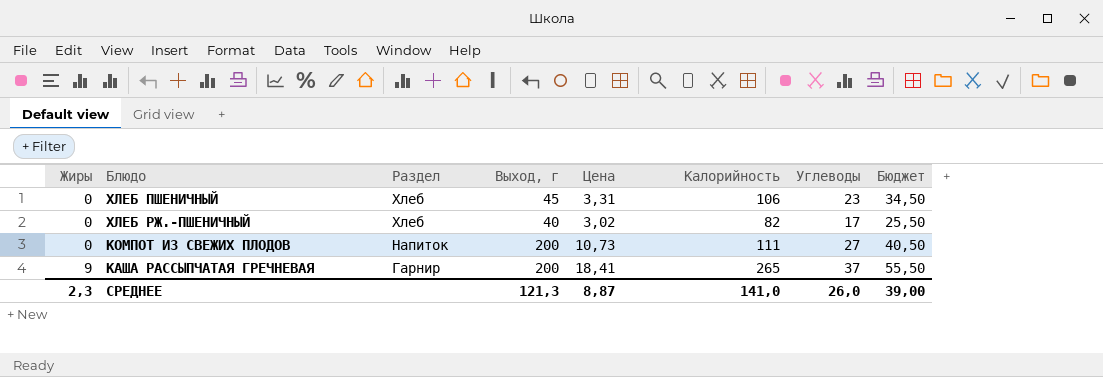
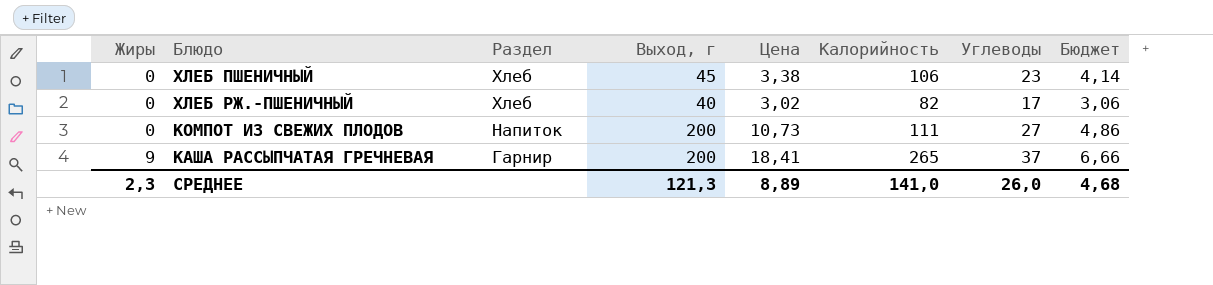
column Бюджет | formula: [Углеводы] * 1,5 -> [Углеводы] * 0,18
ХЛЕБ ПШЕНИЧНЫЙ | Цена: 3,31 -> 3,38
СРЕДНЕЕ | Цена: 8,87 -> 8,89
СРЕДНЕЕ | Бюджет: 39,00 -> 4,68

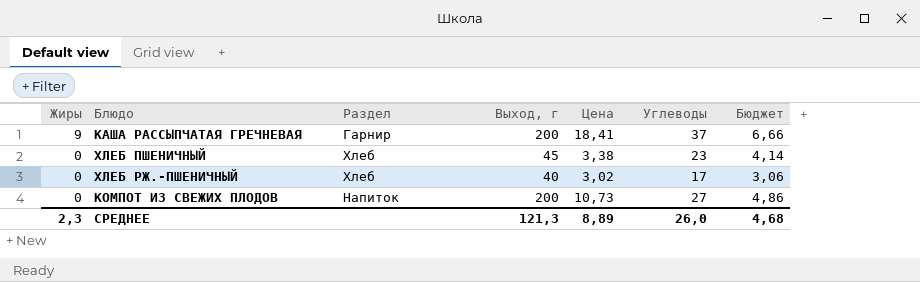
row order: Жиры ascending -> Жиры descending
column Калорийность | position: 6 -> none

